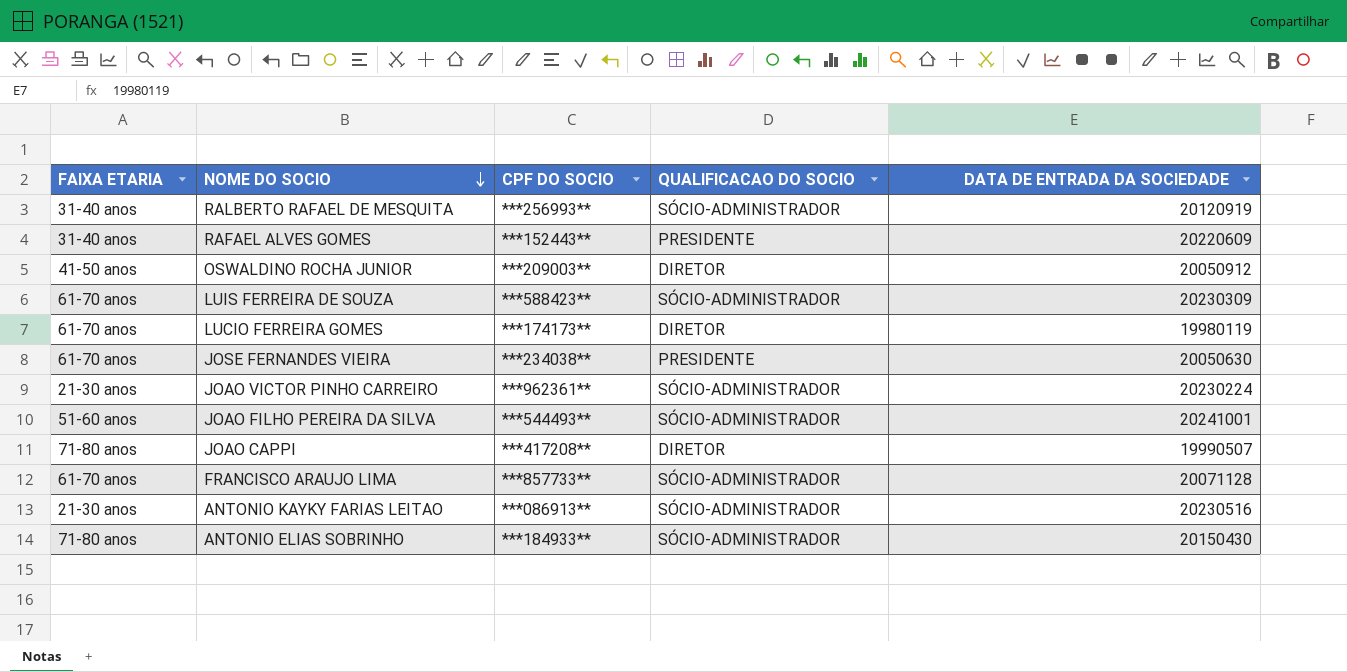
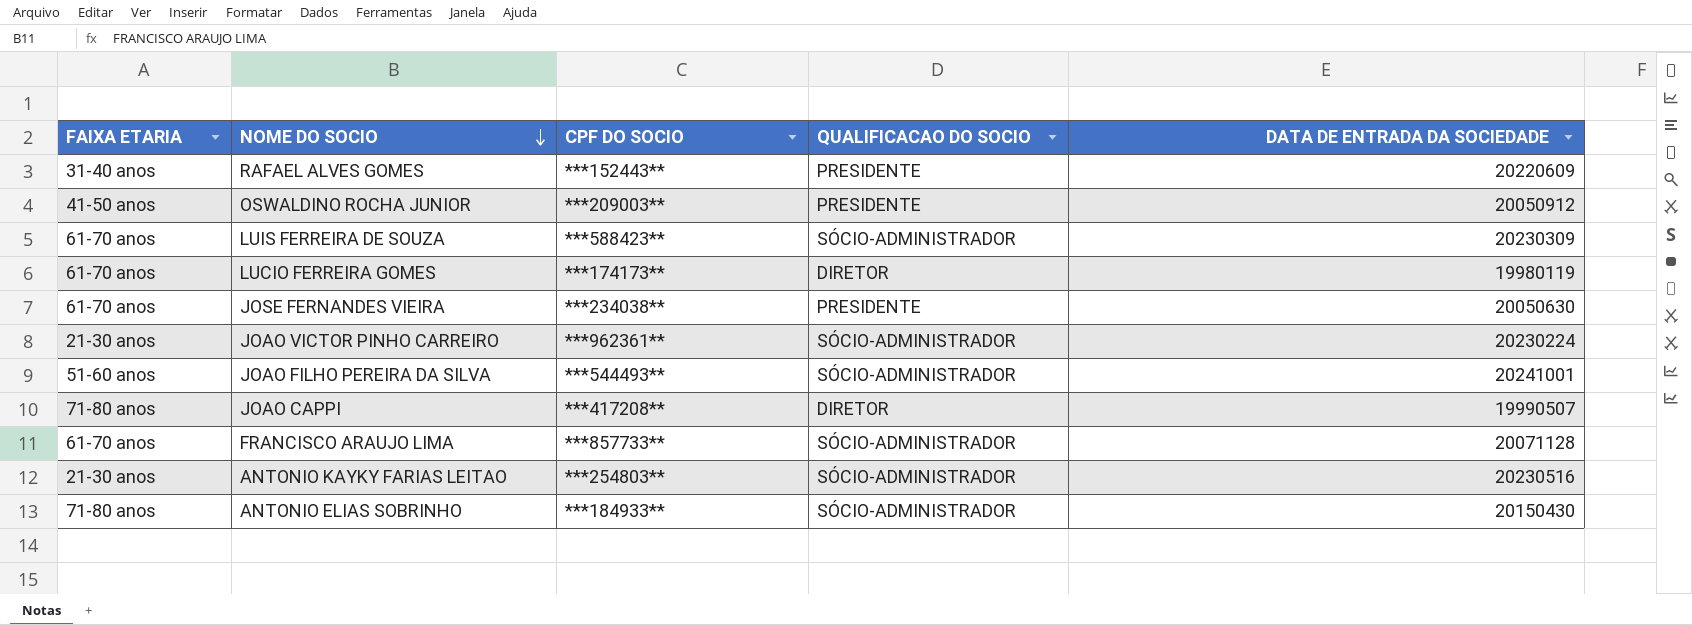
row RALBERTO RAFAEL DE MESQUITA: 31-40 anos | ***256993** | SÓCIO-ADMINISTRADOR | 20120919 -> none
OSWALDINO ROCHA JUNIOR | QUALIFICACAO DO SOCIO: DIRETOR -> PRESIDENTE
ANTONIO KAYKY FARIAS LEITAO | CPF DO SOCIO: ***086913** -> ***254803**

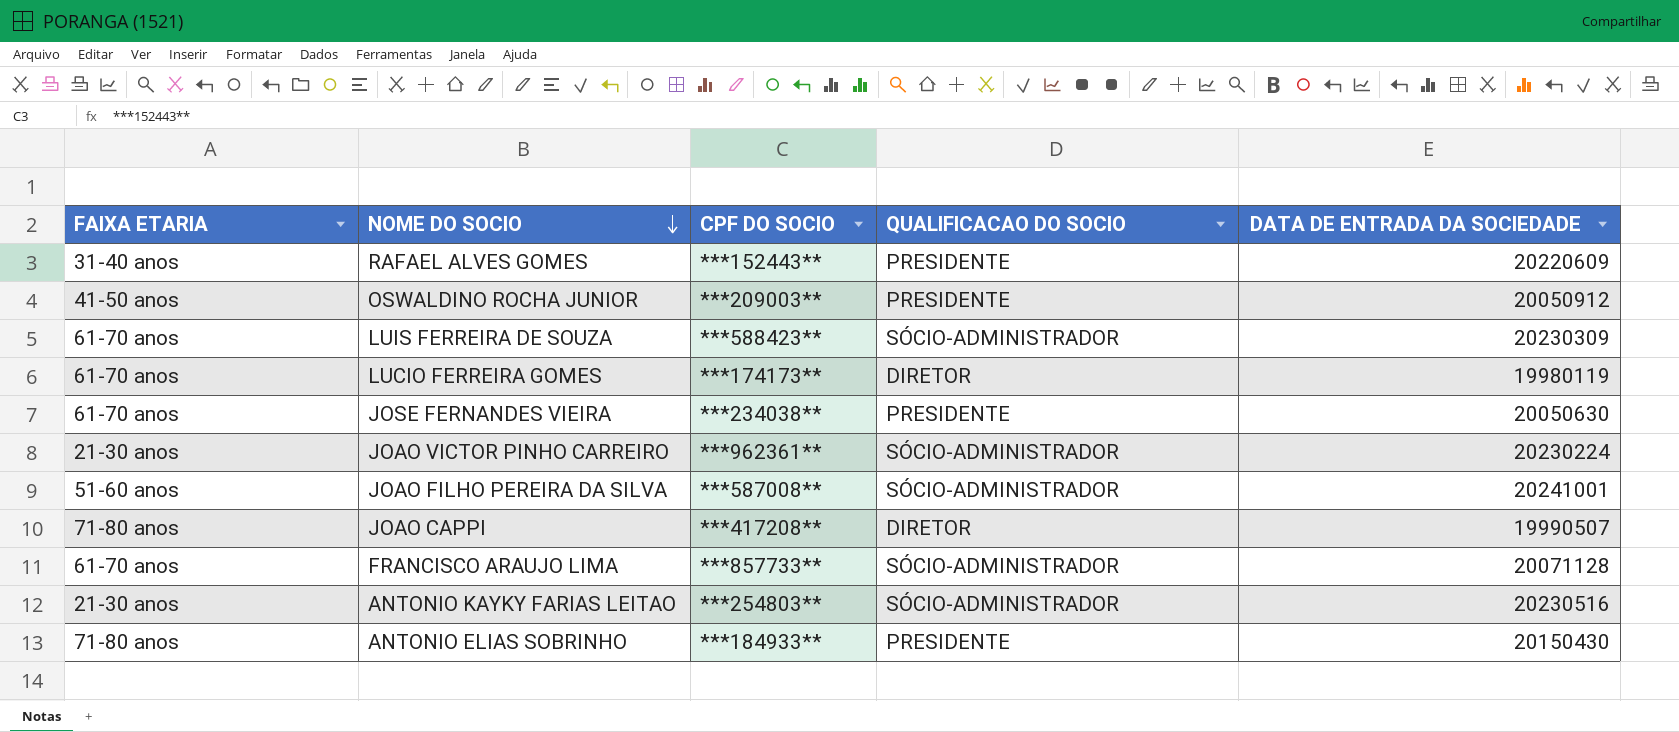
JOAO FILHO PEREIRA DA SILVA | CPF DO SOCIO: ***544493** -> ***587008**
ANTONIO ELIAS SOBRINHO | QUALIFICACAO DO SOCIO: SÓCIO-ADMINISTRADOR -> PRESIDENTE

